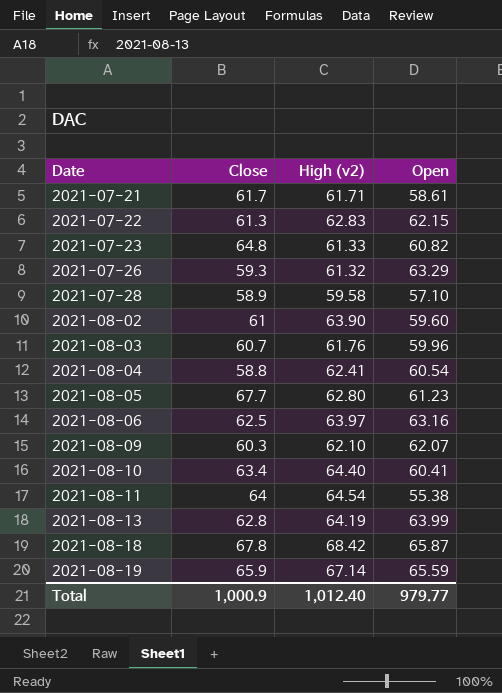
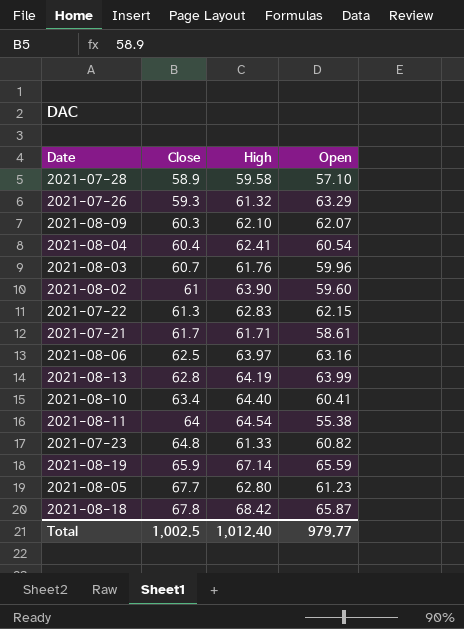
row order: Date ascending -> Close ascending
column name: High (v2) -> High
2021-08-04 | Close: 58.8 -> 60.4
Total | Close: 1,000.9 -> 1,002.5

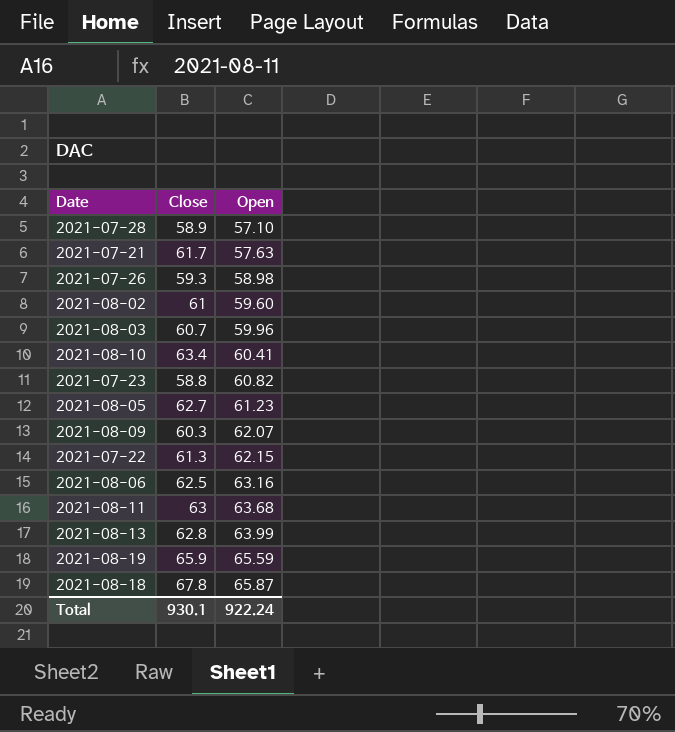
row order: Close ascending -> Open ascending
column High | position: 3 -> none
row 2021-08-04: 60.4 | 62.41 | 60.54 -> none
2021-07-21 | Open: 58.61 -> 57.63
2021-07-26 | Open: 63.29 -> 58.98
2021-07-23 | Close: 64.8 -> 58.8
2021-08-05 | Close: 67.7 -> 62.7
2021-08-11 | Close: 64 -> 63
2021-08-11 | Open: 55.38 -> 63.68
Total | Close: 1,002.5 -> 930.1
Total | Open: 979.77 -> 922.24

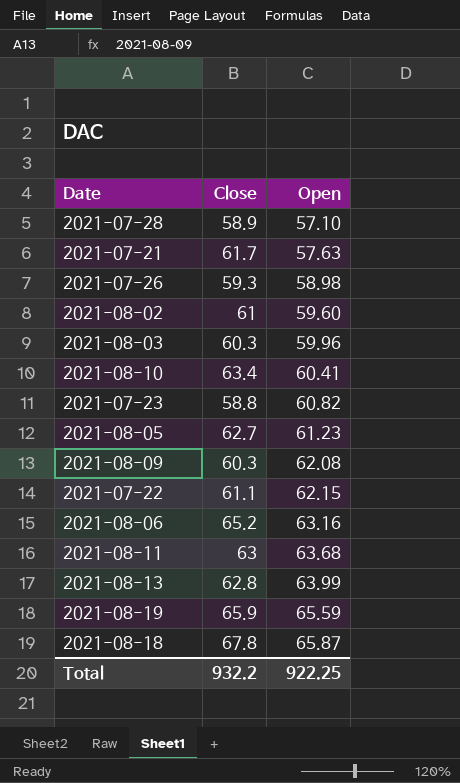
2021-08-03 | Close: 60.7 -> 60.3
2021-08-09 | Open: 62.07 -> 62.08
2021-07-22 | Close: 61.3 -> 61.1
2021-08-06 | Close: 62.5 -> 65.2
Total | Close: 930.1 -> 932.2
Total | Open: 922.24 -> 922.25

